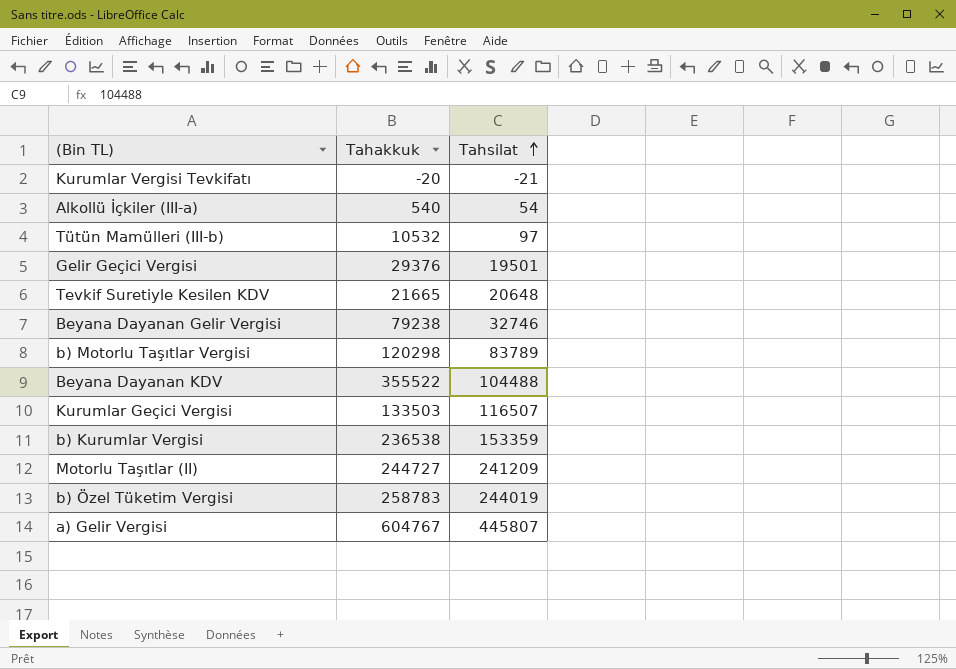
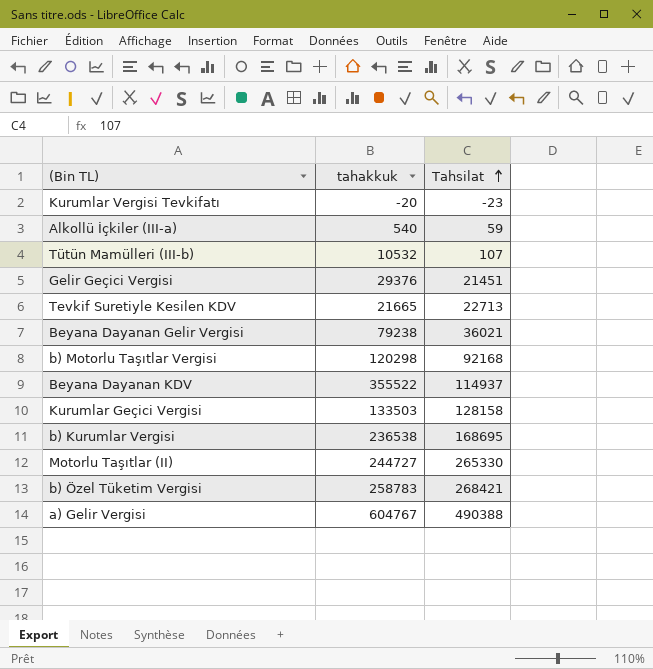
column name: Tahakkuk -> tahakkuk
Kurumlar Vergisi Tevkifatı | Tahsilat: -21 -> -23
Alkollü İçkiler (III-a) | Tahsilat: 54 -> 59
Tütün Mamülleri (III-b) | Tahsilat: 97 -> 107
Gelir Geçici Vergisi | Tahsilat: 19501 -> 21451
Tevkif Suretiyle Kesilen KDV | Tahsilat: 20648 -> 22713
Beyana Dayanan Gelir Vergisi | Tahsilat: 32746 -> 36021
b) Motorlu Taşıtlar Vergisi | Tahsilat: 83789 -> 92168
Beyana Dayanan KDV | Tahsilat: 104488 -> 114937
Kurumlar Geçici Vergisi | Tahsilat: 116507 -> 128158
b) Kurumlar Vergisi | Tahsilat: 153359 -> 168695
Motorlu Taşıtlar (II) | Tahsilat: 241209 -> 265330
b) Özel Tüketim Vergisi | Tahsilat: 244019 -> 268421
a) Gelir Vergisi | Tahsilat: 445807 -> 490388

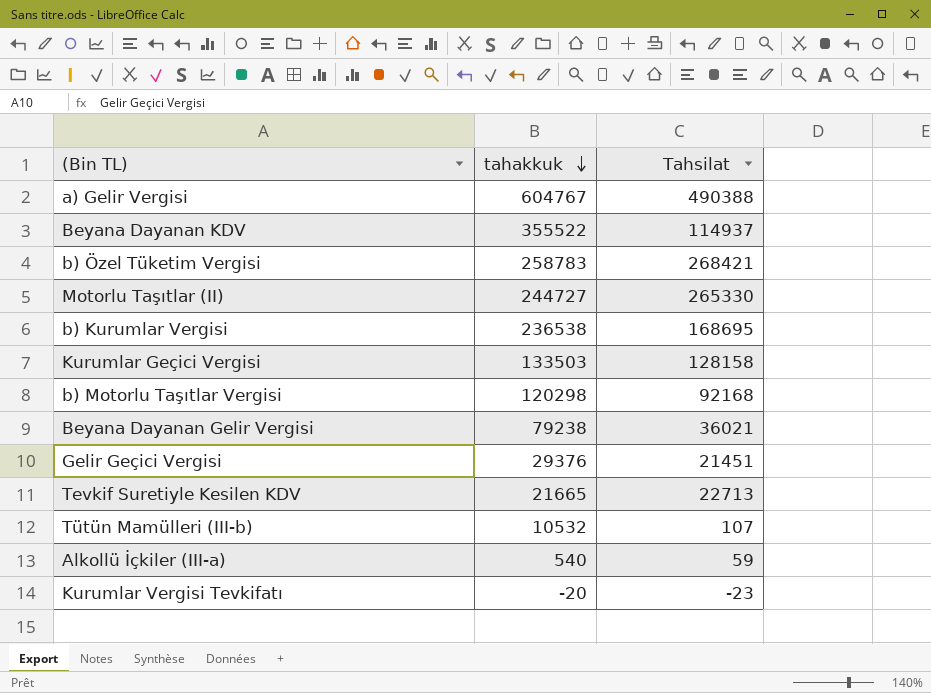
row order: Tahsilat ascending -> tahakkuk descending

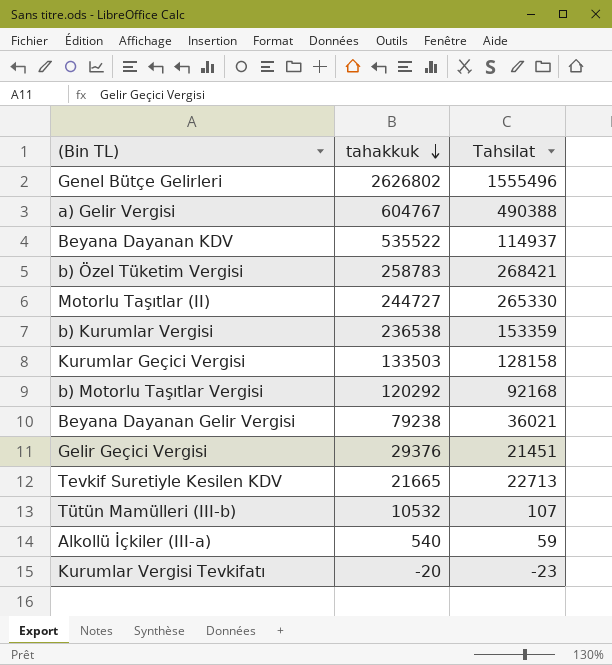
row Genel Bütçe Gelirleri: none -> 2626802 | 1555496
Beyana Dayanan KDV | tahakkuk: 355522 -> 535522
b) Kurumlar Vergisi | Tahsilat: 168695 -> 153359
b) Motorlu Taşıtlar Vergisi | tahakkuk: 120298 -> 120292

